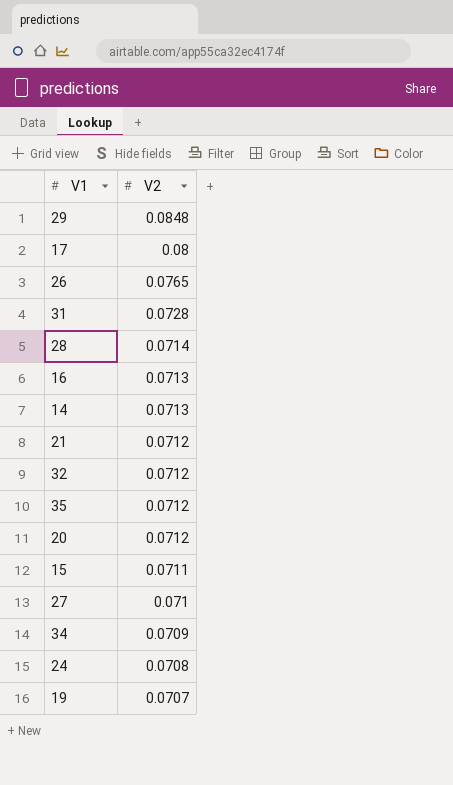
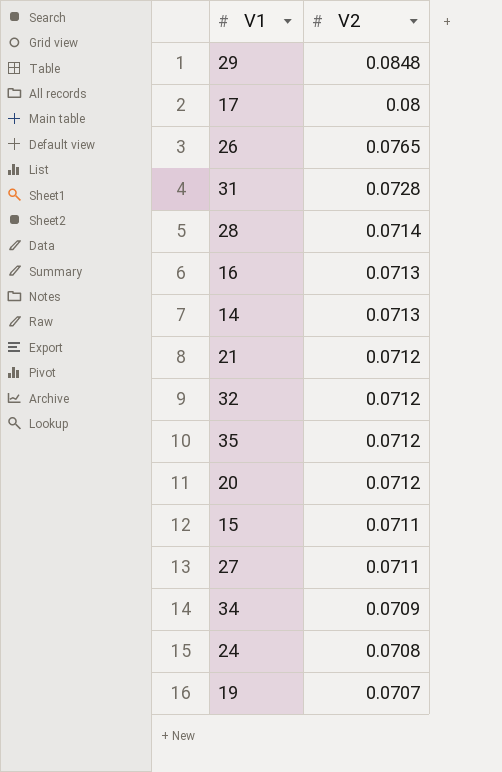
27 | V2: 0.071 -> 0.0711

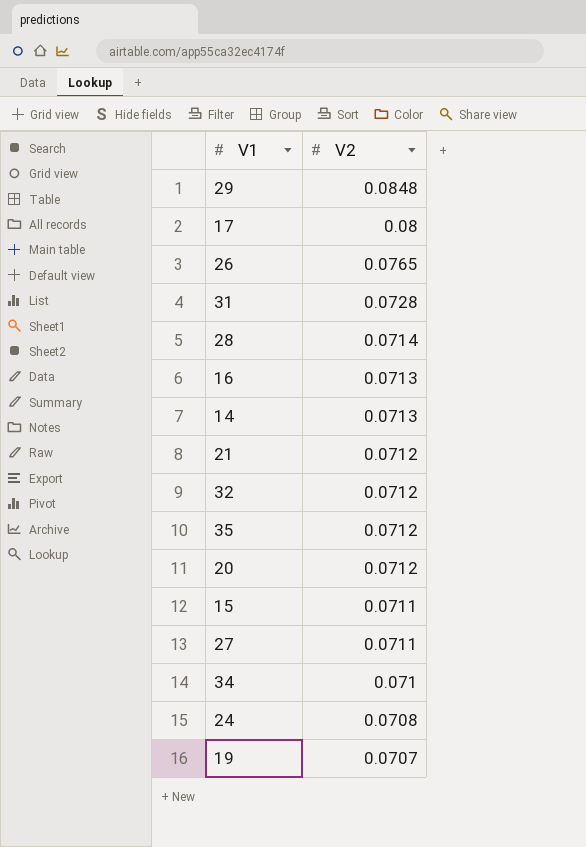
34 | V2: 0.0709 -> 0.071

